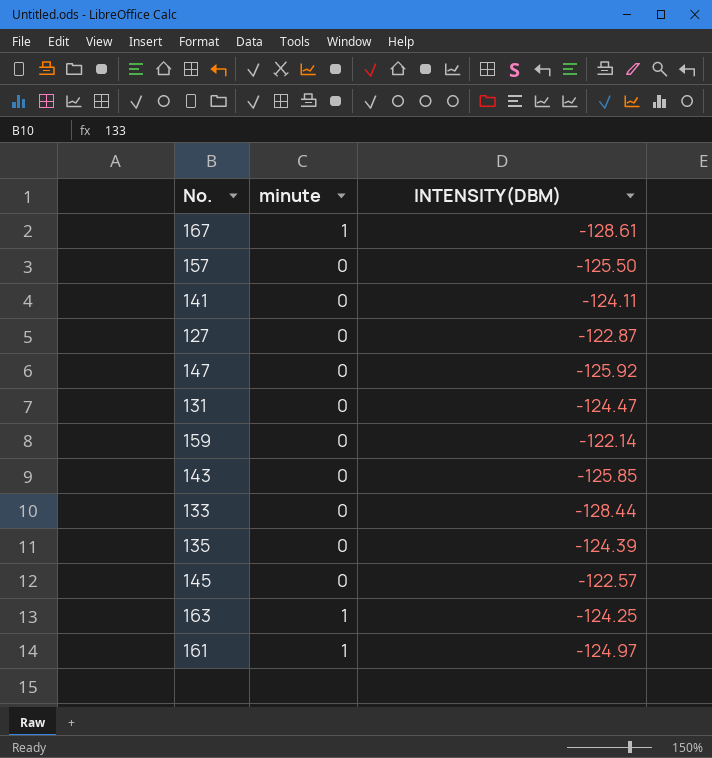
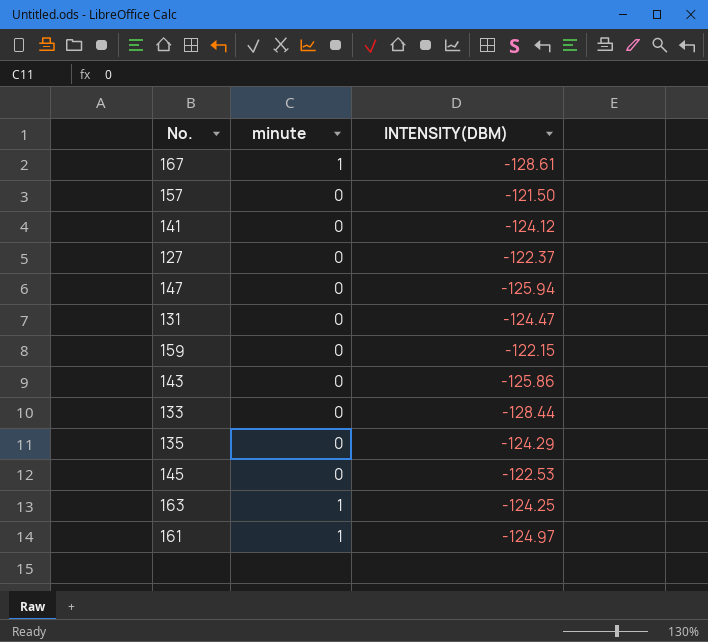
157 | INTENSITY(DBM): -125.50 -> -121.50
141 | INTENSITY(DBM): -124.11 -> -124.12
127 | INTENSITY(DBM): -122.87 -> -122.37
147 | INTENSITY(DBM): -125.92 -> -125.94
159 | INTENSITY(DBM): -122.14 -> -122.15
143 | INTENSITY(DBM): -125.85 -> -125.86
135 | INTENSITY(DBM): -124.39 -> -124.29
145 | INTENSITY(DBM): -122.57 -> -122.53

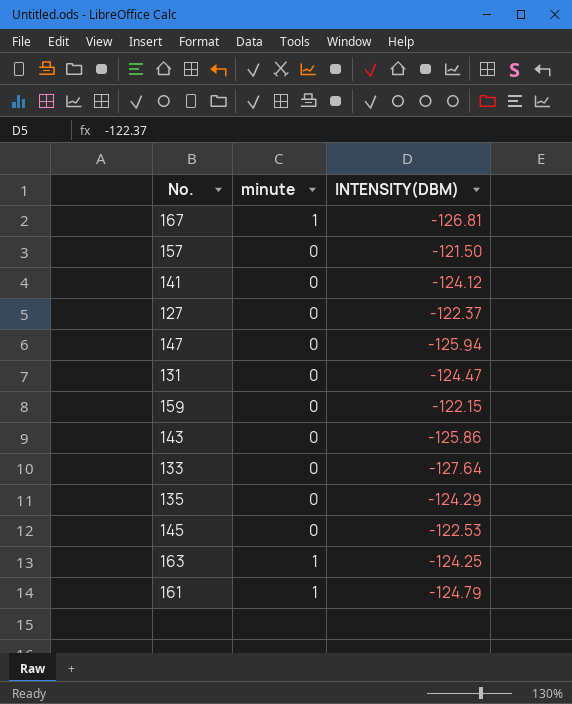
167 | INTENSITY(DBM): -128.61 -> -126.81
133 | INTENSITY(DBM): -128.44 -> -127.64
161 | INTENSITY(DBM): -124.97 -> -124.79

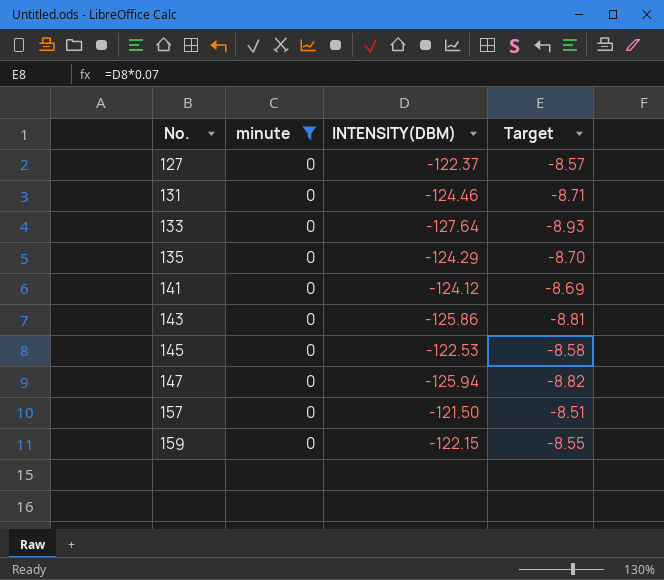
filter: none -> minute = 0
row order: none -> No. ascending
column Target | formula: none -> [INTENSITY(DBM)] * 0.07
131 | INTENSITY(DBM): -124.47 -> -124.46

